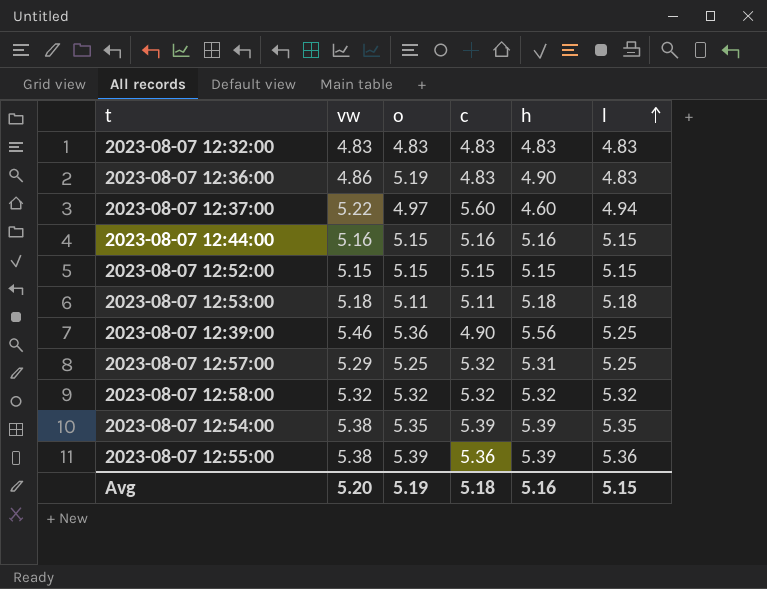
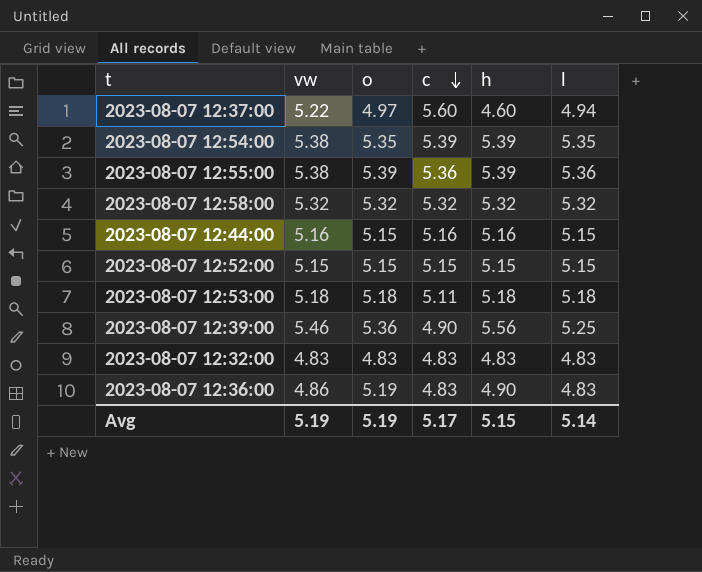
row order: l ascending -> c descending
row 2023-08-07 12:57:00: 5.29 | 5.25 | 5.32 | 5.31 | 5.25 -> none
2023-08-07 12:53:00 | o: 5.11 -> 5.18
Avg | vw: 5.20 -> 5.19
Avg | c: 5.18 -> 5.17
Avg | h: 5.16 -> 5.15
Avg | l: 5.15 -> 5.14

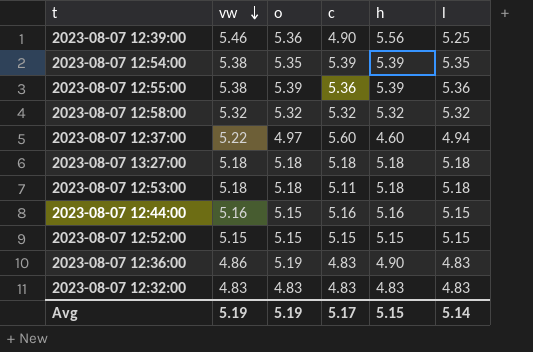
row order: c descending -> vw descending
row 2023-08-07 13:27:00: none -> 5.18 | 5.18 | 5.18 | 5.18 | 5.18

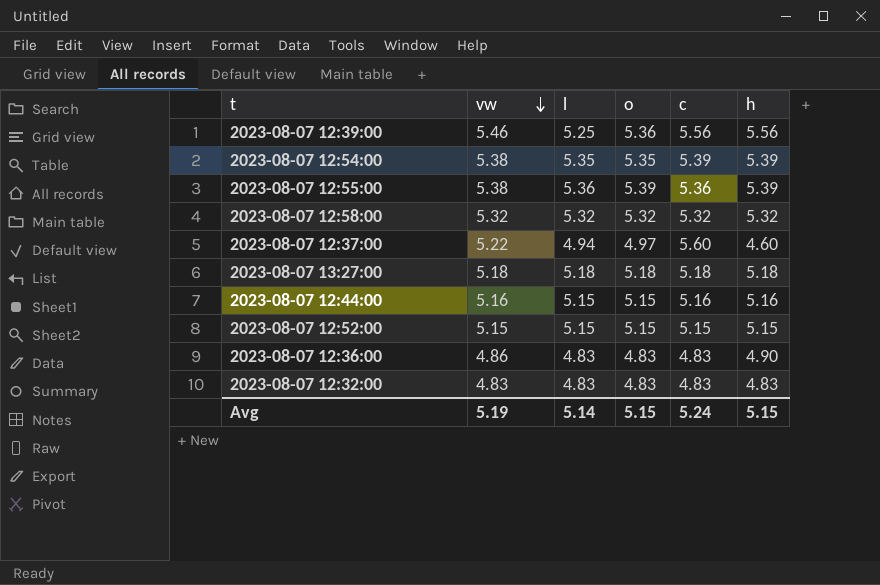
column l | position: 6 -> 3
row 2023-08-07 12:53:00: 5.18 | 5.18 | 5.11 | 5.18 | 5.18 -> none
2023-08-07 12:39:00 | c: 4.90 -> 5.56
2023-08-07 12:36:00 | o: 5.19 -> 4.83
Avg | o: 5.19 -> 5.15
Avg | c: 5.17 -> 5.24

